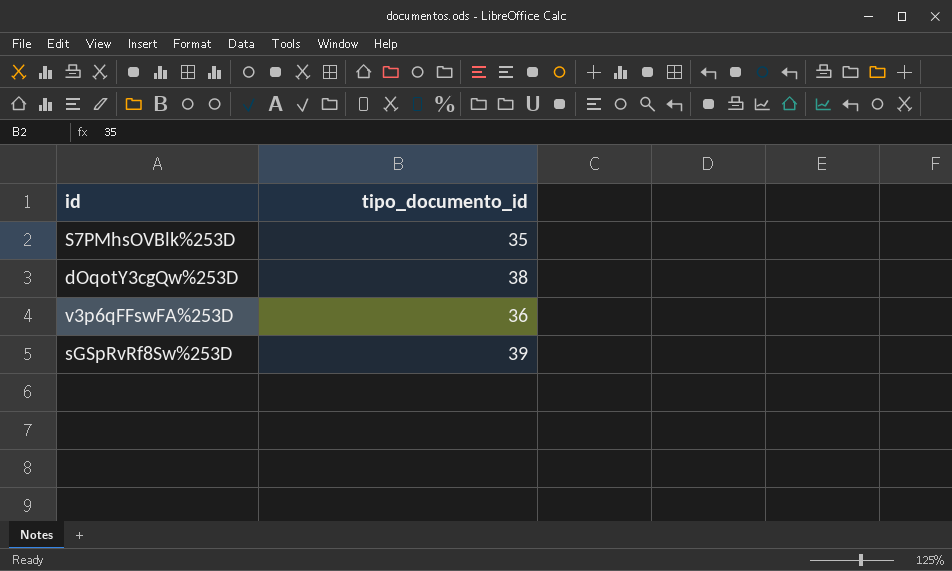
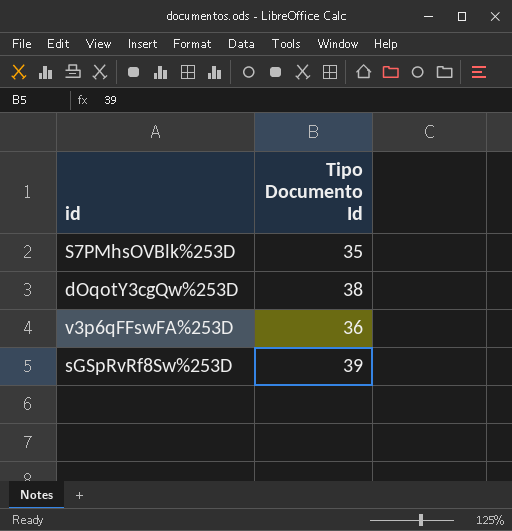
column name: tipo_documento_id -> Tipo Documento Id

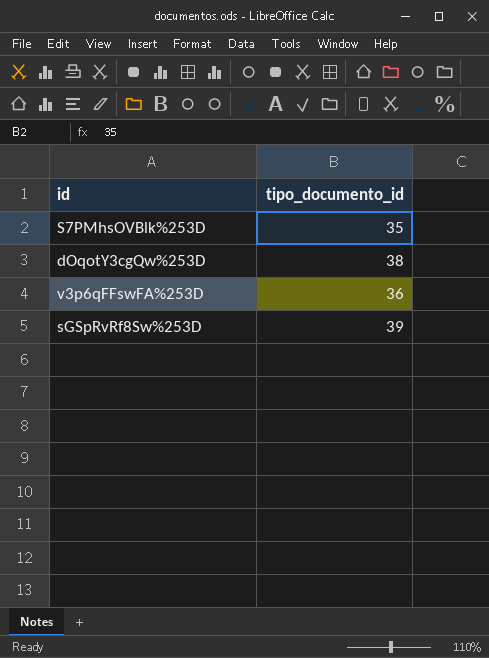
column name: Tipo Documento Id -> tipo_documento_id

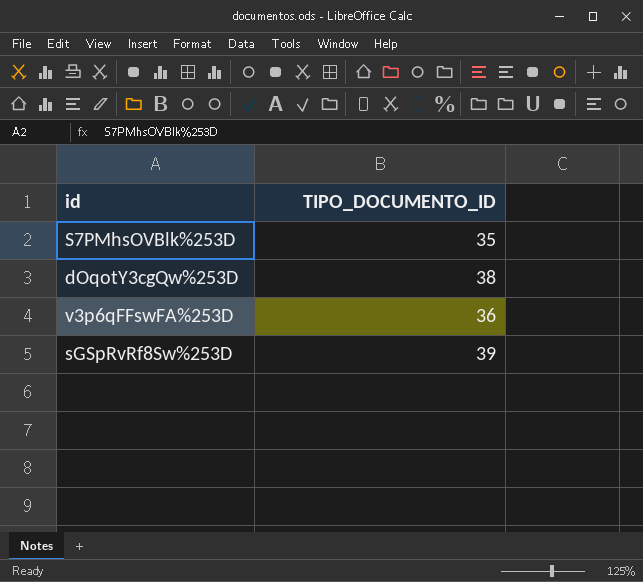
column name: tipo_documento_id -> TIPO_DOCUMENTO_ID

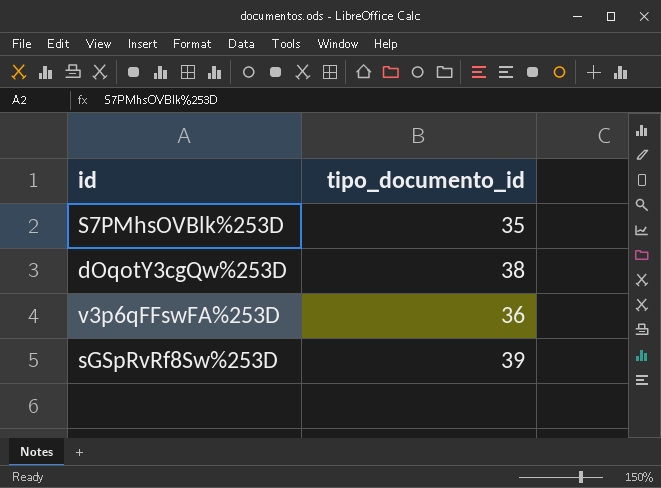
column name: TIPO_DOCUMENTO_ID -> tipo_documento_id

